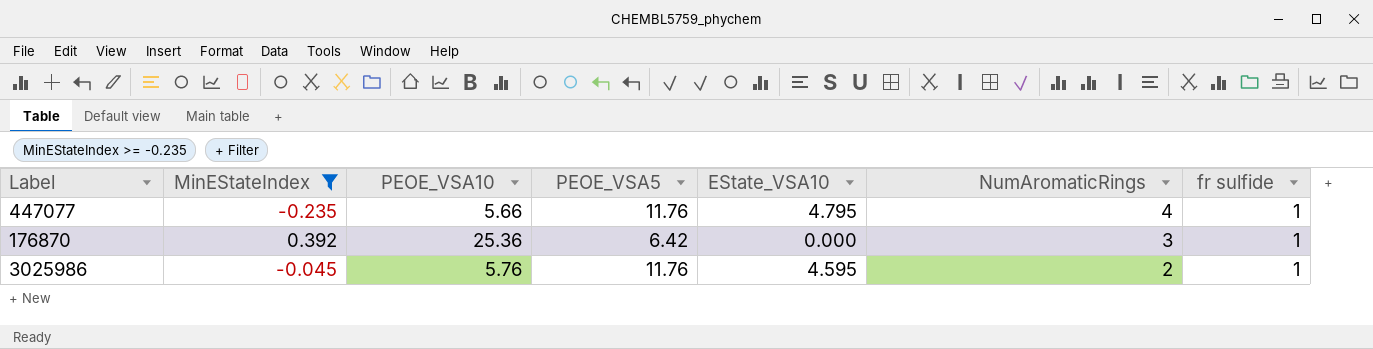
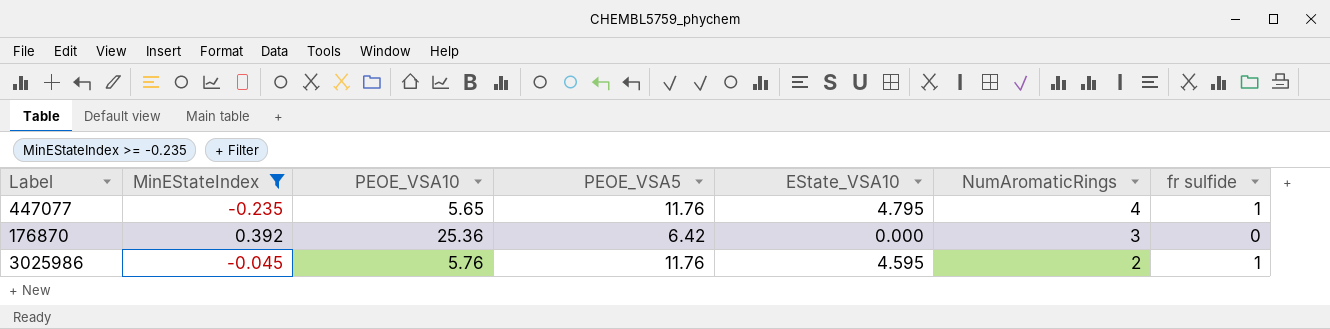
447077 | PEOE_VSA10: 5.66 -> 5.65
176870 | fr sulfide: 1 -> 0

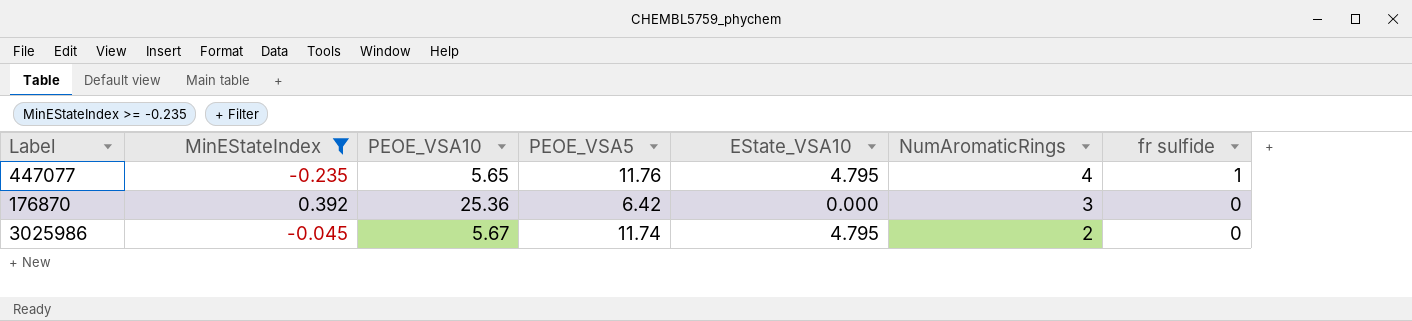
3025986 | PEOE_VSA10: 5.76 -> 5.67
3025986 | PEOE_VSA5: 11.76 -> 11.74
3025986 | EState_VSA10: 4.595 -> 4.795
3025986 | fr sulfide: 1 -> 0

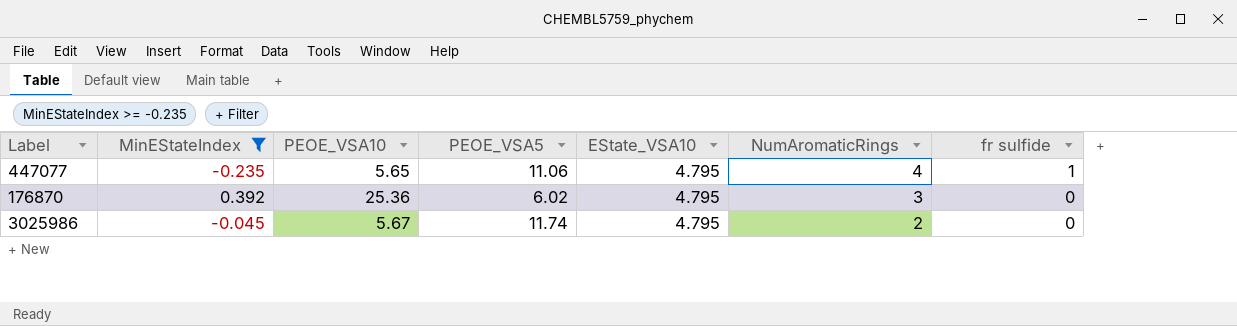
447077 | PEOE_VSA5: 11.76 -> 11.06
176870 | PEOE_VSA5: 6.42 -> 6.02
176870 | EState_VSA10: 0.000 -> 4.795

